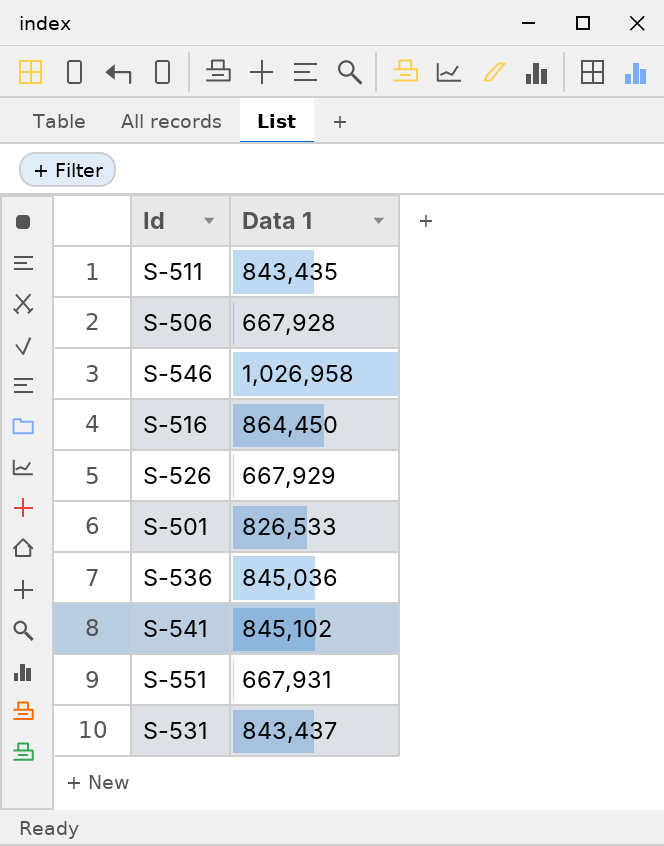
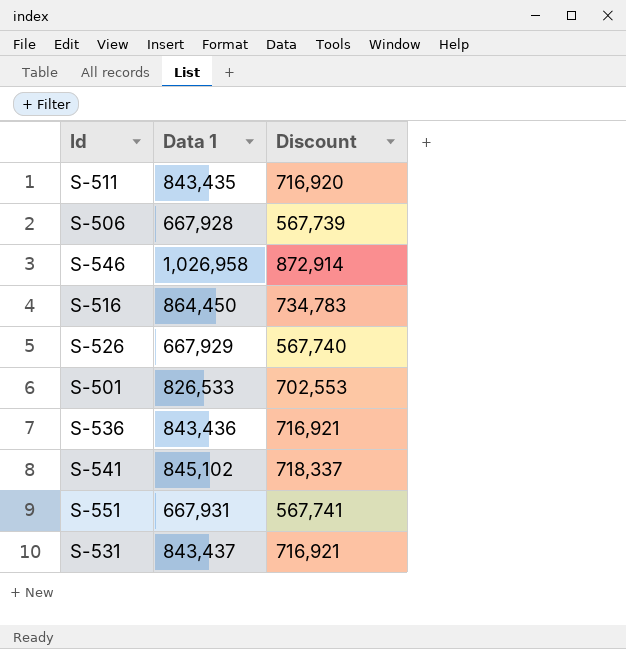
column Discount | formula: none -> [Data 1] * 0.85
S-536 | Data 1: 845,036 -> 843,436

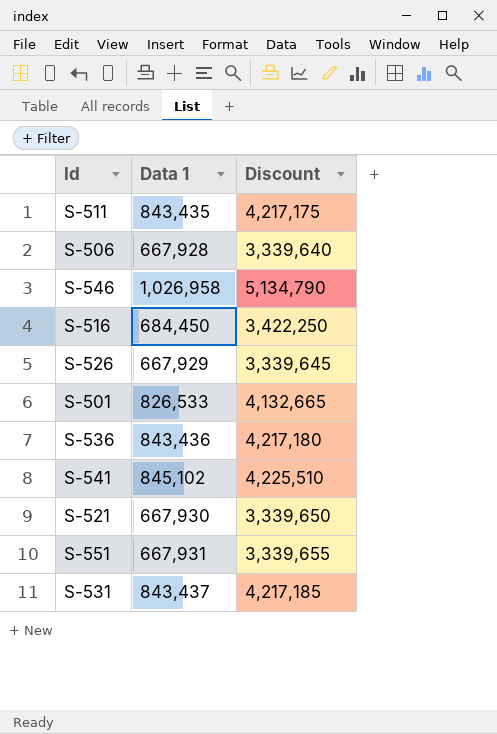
column Discount | formula: [Data 1] * 0.85 -> [Data 1] * 5
S-516 | Data 1: 864,450 -> 684,450
row S-521: none -> 667,930 | 3,339,650

